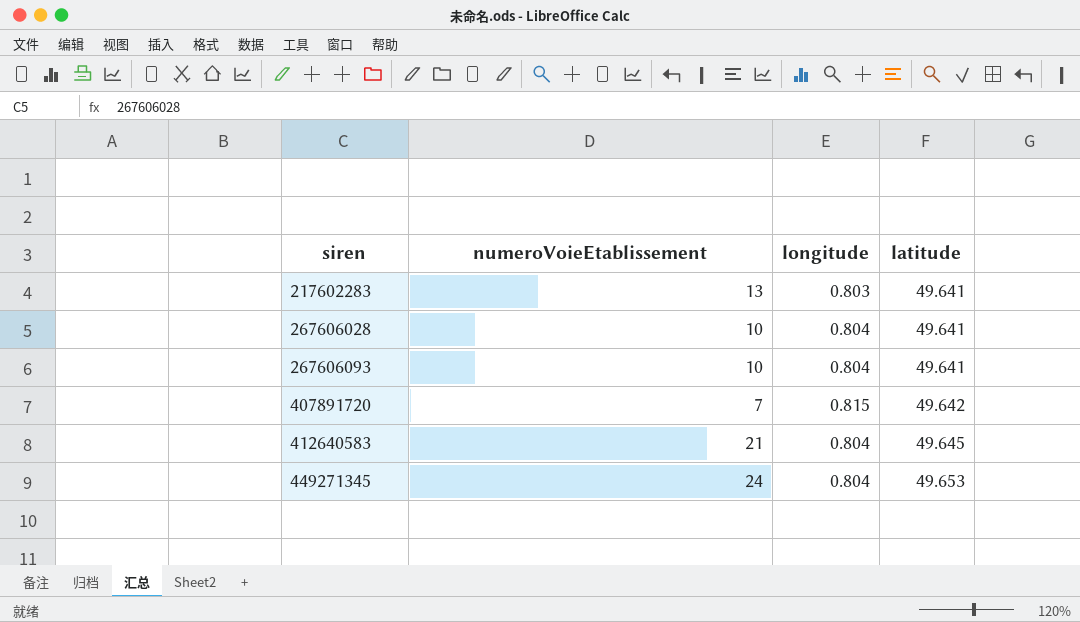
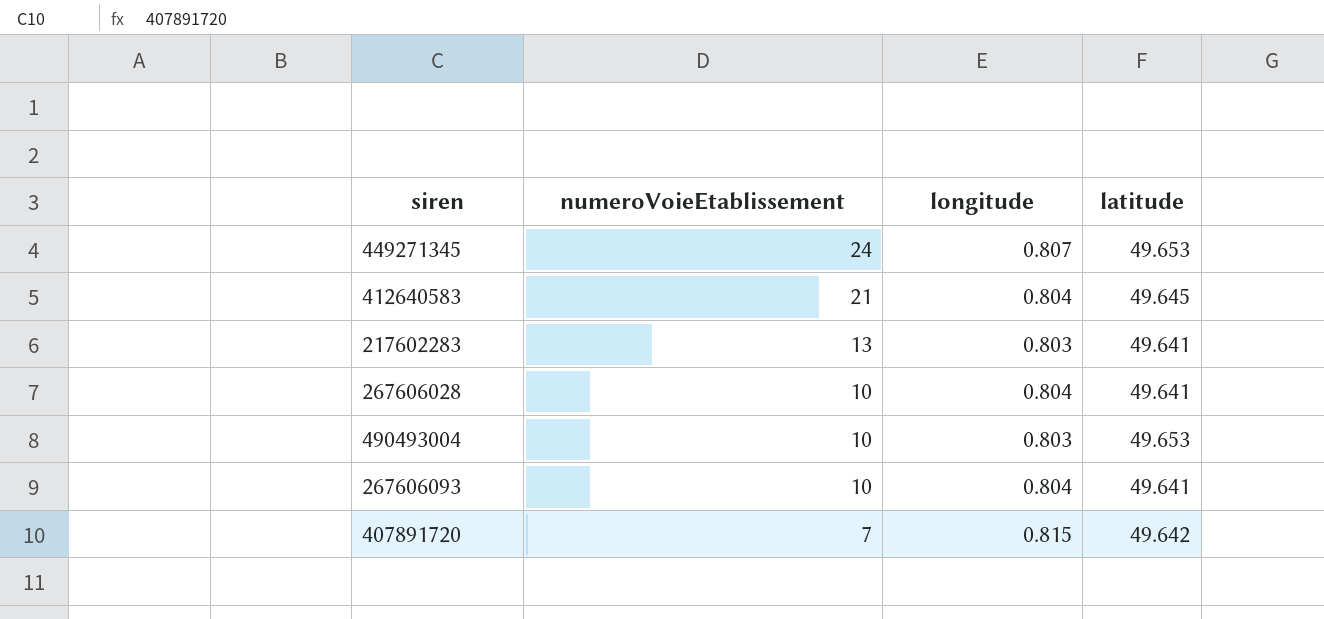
row order: siren ascending -> numeroVoieEtablissement descending
449271345 | longitude: 0.804 -> 0.807
row 490493004: none -> 10 | 0.803 | 49.653

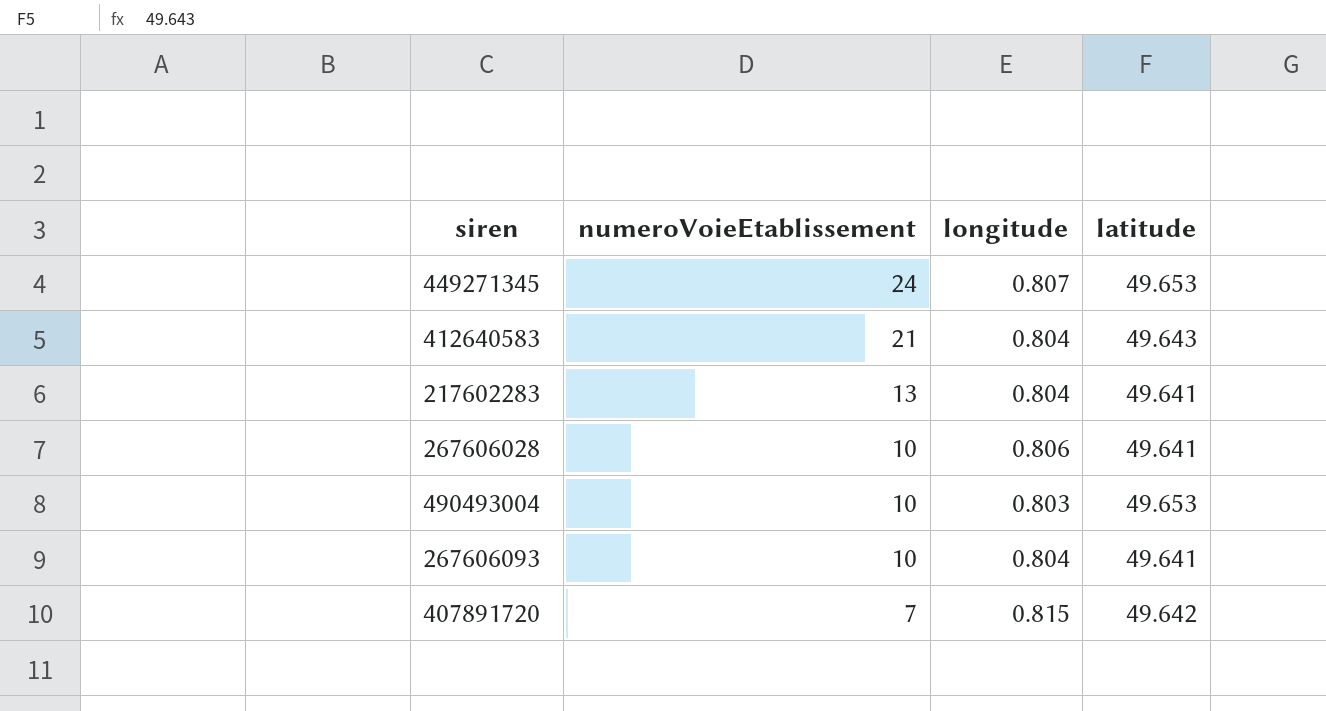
412640583 | latitude: 49.645 -> 49.643
217602283 | longitude: 0.803 -> 0.804
267606028 | longitude: 0.804 -> 0.806

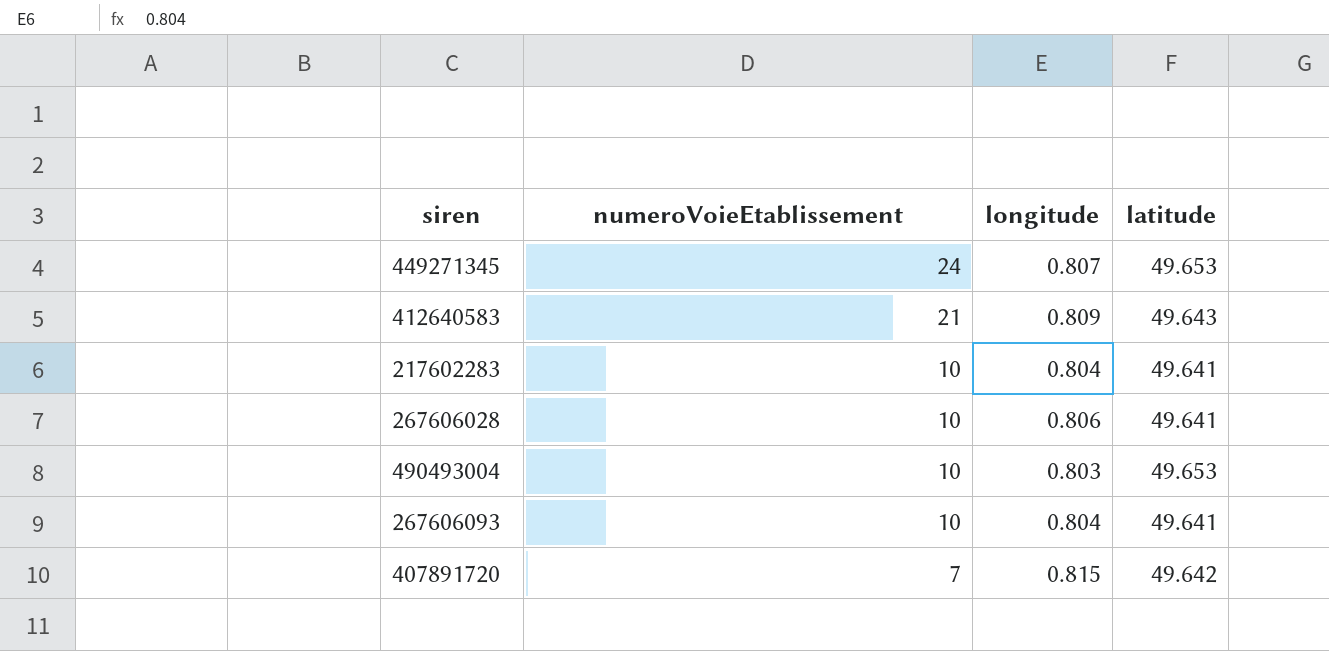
412640583 | longitude: 0.804 -> 0.809
217602283 | numeroVoieEtablissement: 13 -> 10

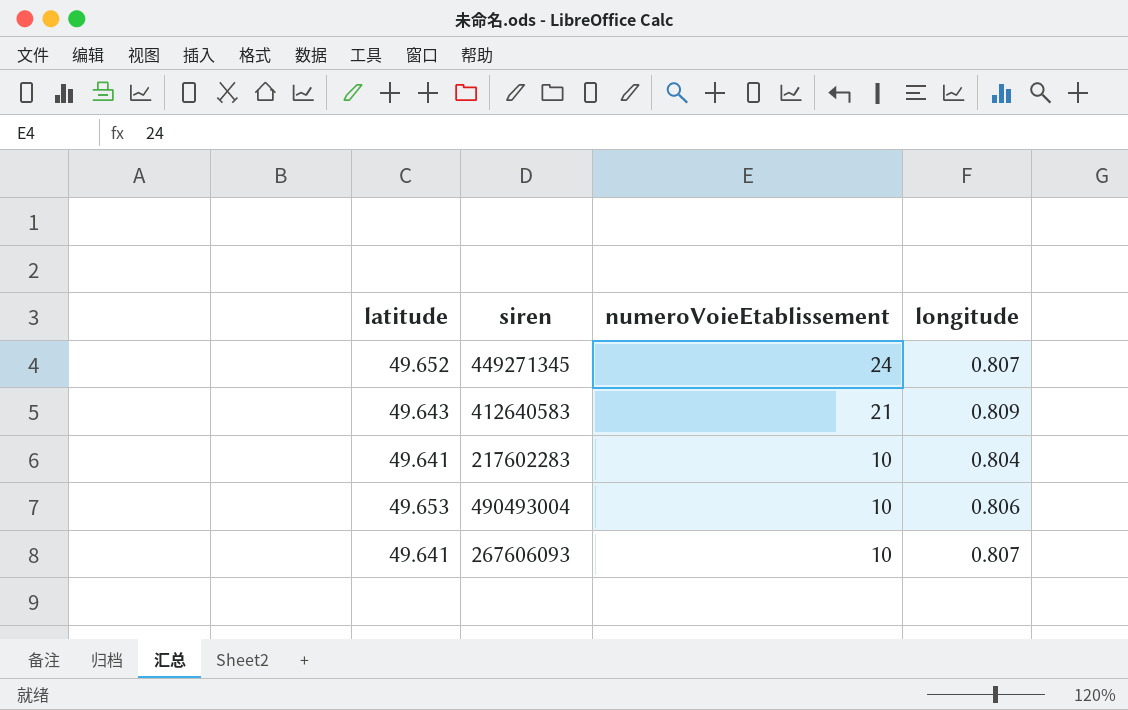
column latitude | position: 4 -> 1
row 267606028: 10 | 0.806 | 49.641 -> none
row 407891720: 7 | 0.815 | 49.642 -> none
449271345 | latitude: 49.653 -> 49.652
490493004 | longitude: 0.803 -> 0.806
267606093 | longitude: 0.804 -> 0.807

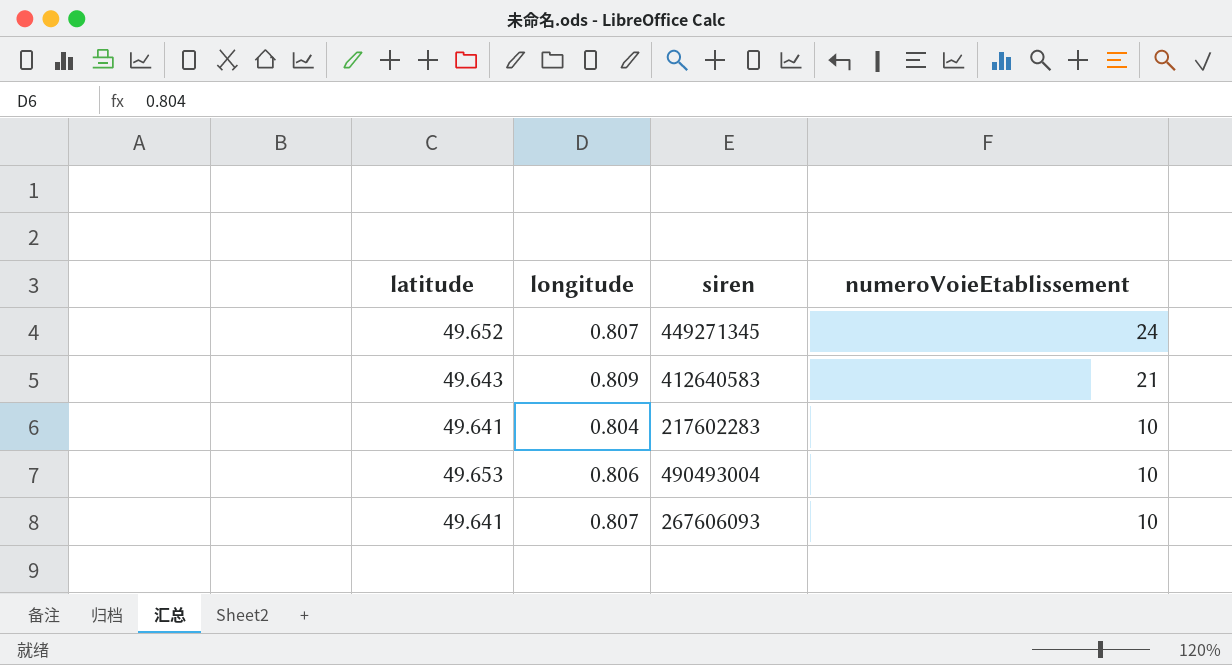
column longitude | position: 4 -> 2

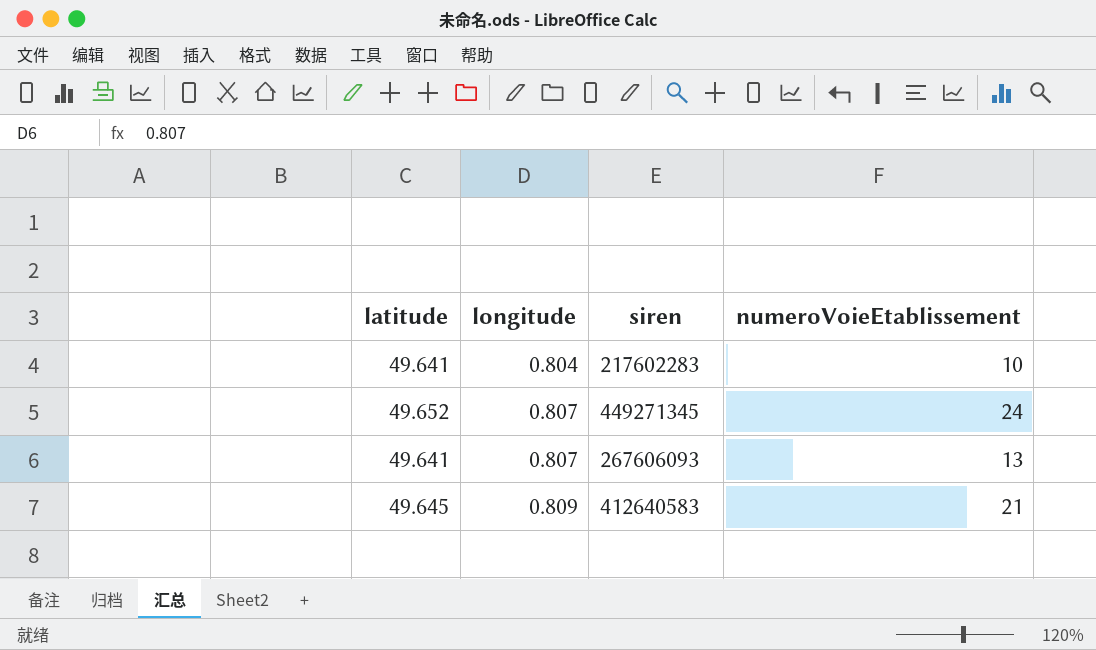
row order: numeroVoieEtablissement descending -> longitude ascending
row 490493004: 49.653 | 0.806 | 10 -> none
267606093 | numeroVoieEtablissement: 10 -> 13
412640583 | latitude: 49.643 -> 49.645

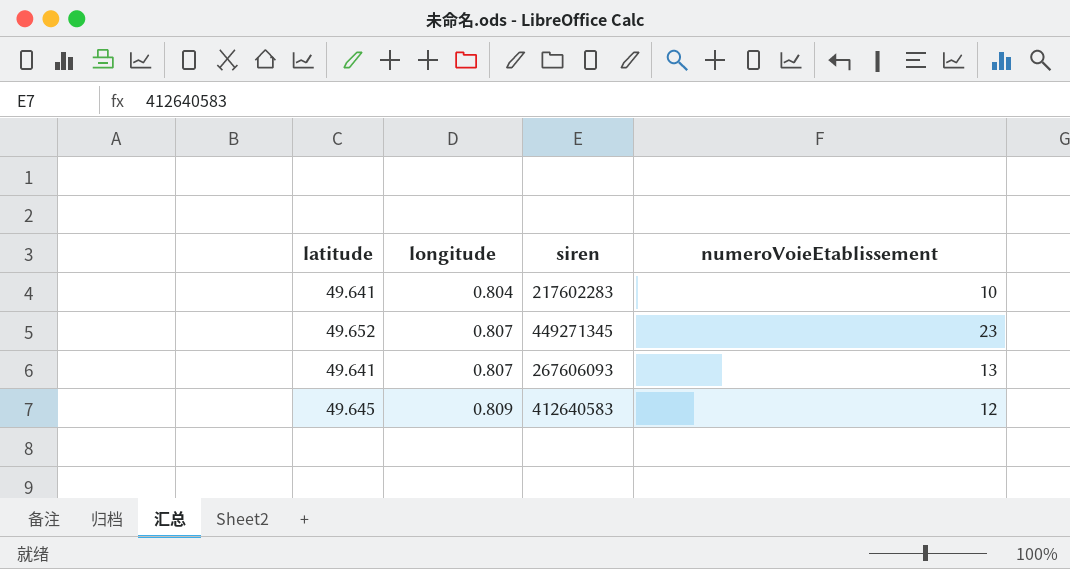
449271345 | numeroVoieEtablissement: 24 -> 23
412640583 | numeroVoieEtablissement: 21 -> 12

